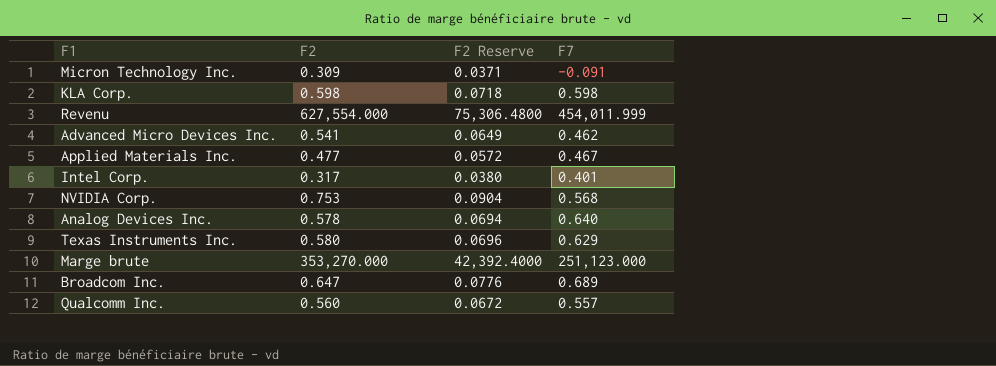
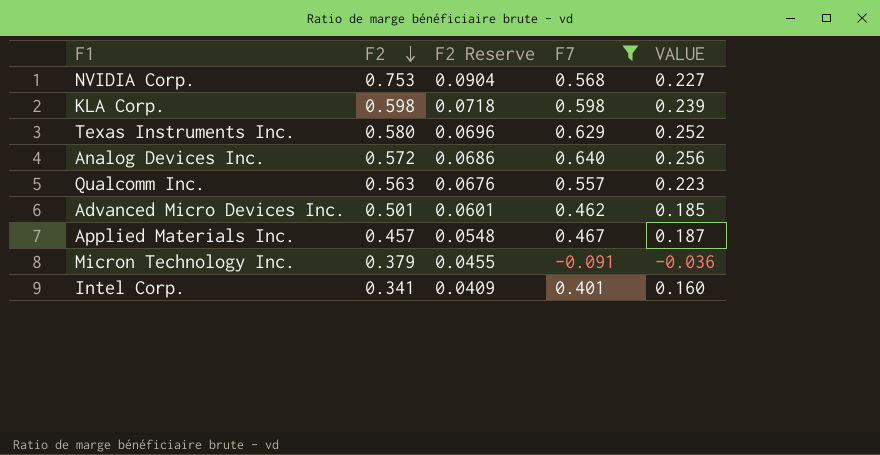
filter: none -> F7 <= 0.640
row order: none -> F2 descending
column VALUE | formula: none -> [F7] * 0.4
Analog Devices Inc. | F2: 0.578 -> 0.572
Analog Devices Inc. | F2 Reserve: 0.0694 -> 0.0686
Qualcomm Inc. | F2: 0.560 -> 0.563
Qualcomm Inc. | F2 Reserve: 0.0672 -> 0.0676
Advanced Micro Devices Inc. | F2: 0.541 -> 0.501
Advanced Micro Devices Inc. | F2 Reserve: 0.0649 -> 0.0601
Applied Materials Inc. | F2: 0.477 -> 0.457
Applied Materials Inc. | F2 Reserve: 0.0572 -> 0.0548
Micron Technology Inc. | F2: 0.309 -> 0.379
Micron Technology Inc. | F2 Reserve: 0.0371 -> 0.0455
Intel Corp. | F2: 0.317 -> 0.341
Intel Corp. | F2 Reserve: 0.0380 -> 0.0409

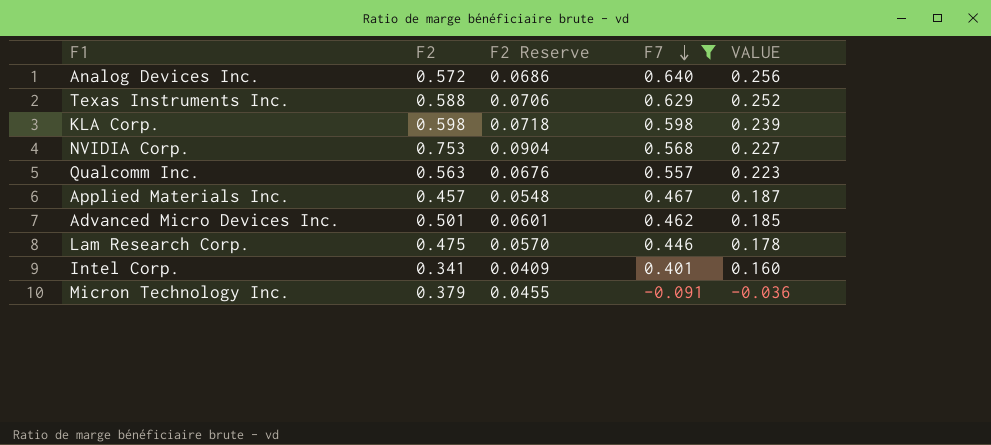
row order: F2 descending -> F7 descending
Texas Instruments Inc. | F2: 0.580 -> 0.588
Texas Instruments Inc. | F2 Reserve: 0.0696 -> 0.0706
row Lam Research Corp.: none -> 0.475 | 0.0570 | 0.446 | 0.178

